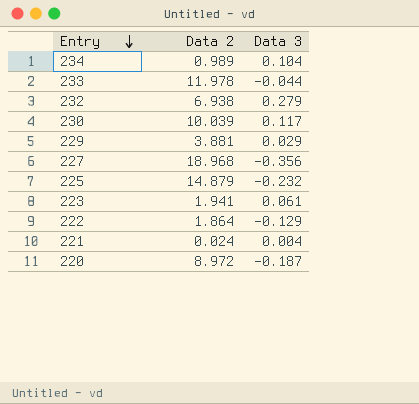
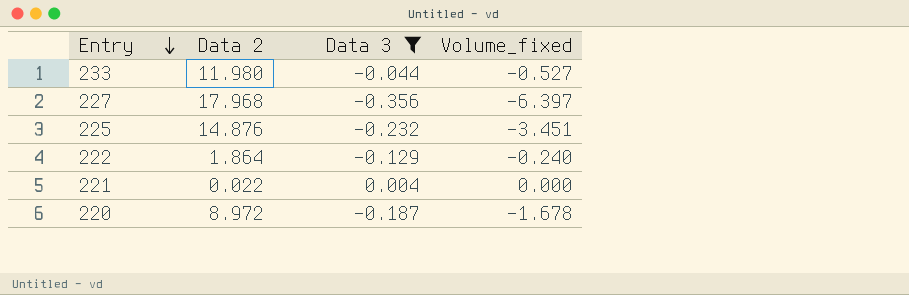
filter: none -> Data 3 <= 0.004
column Volume_fixed | formula: none -> [Data 2] * [Data 3]
233 | Data 2: 11.978 -> 11.980
227 | Data 2: 18.968 -> 17.968
225 | Data 2: 14.879 -> 14.876
221 | Data 2: 0.024 -> 0.022

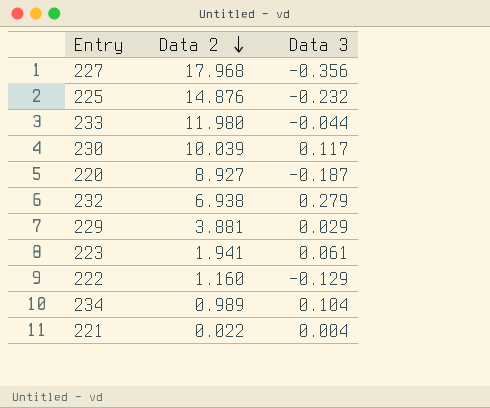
filter: Data 3 <= 0.004 -> none
row order: Entry descending -> Data 2 descending
column Volume_fixed | formula: [Data 2] * [Data 3] -> none
220 | Data 2: 8.972 -> 8.927
222 | Data 2: 1.864 -> 1.160

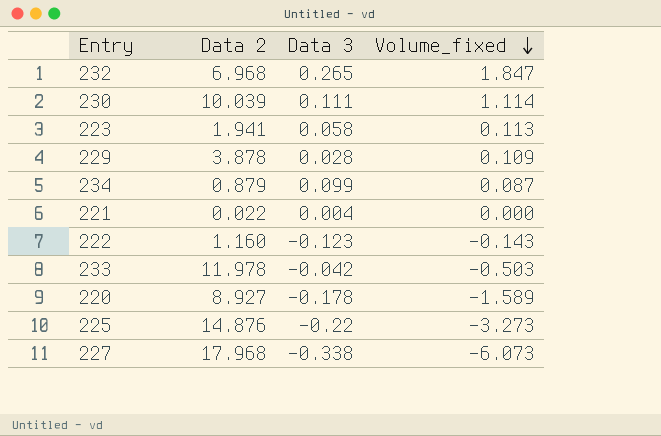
row order: Data 2 descending -> Volume_fixed descending
column Volume_fixed | formula: none -> [Data 2] * [Data 3]
232 | Data 2: 6.938 -> 6.968
232 | Data 3: 0.279 -> 0.265
230 | Data 3: 0.117 -> 0.111
223 | Data 3: 0.061 -> 0.058
229 | Data 2: 3.881 -> 3.878
229 | Data 3: 0.029 -> 0.028
234 | Data 2: 0.989 -> 0.879
234 | Data 3: 0.104 -> 0.099
222 | Data 3: -0.129 -> -0.123
233 | Data 2: 11.980 -> 11.978
233 | Data 3: -0.044 -> -0.042
220 | Data 3: -0.187 -> -0.178
225 | Data 3: -0.232 -> -0.22
227 | Data 3: -0.356 -> -0.338

